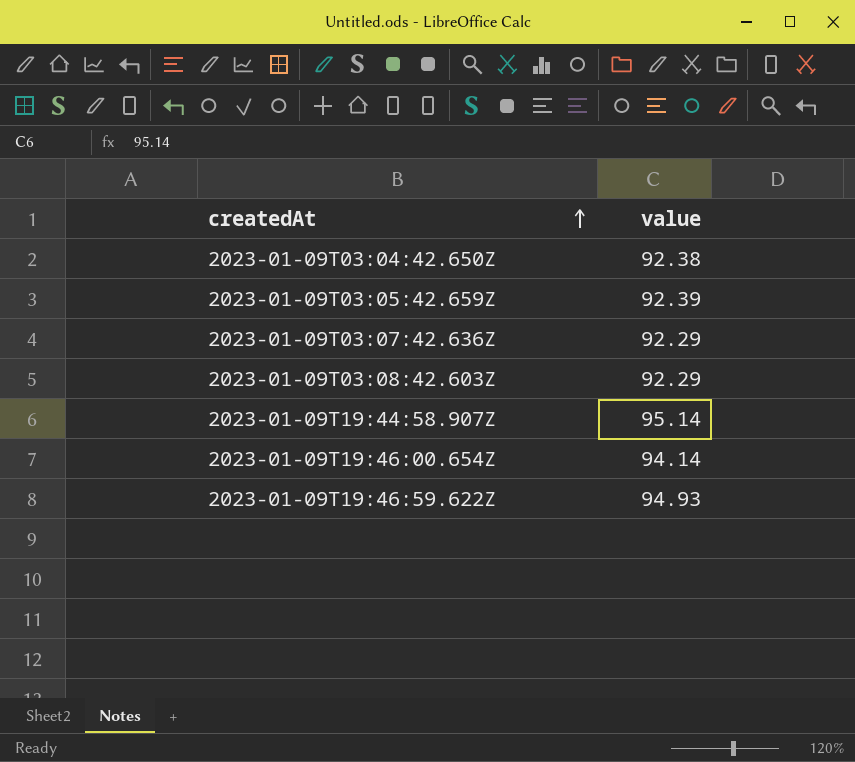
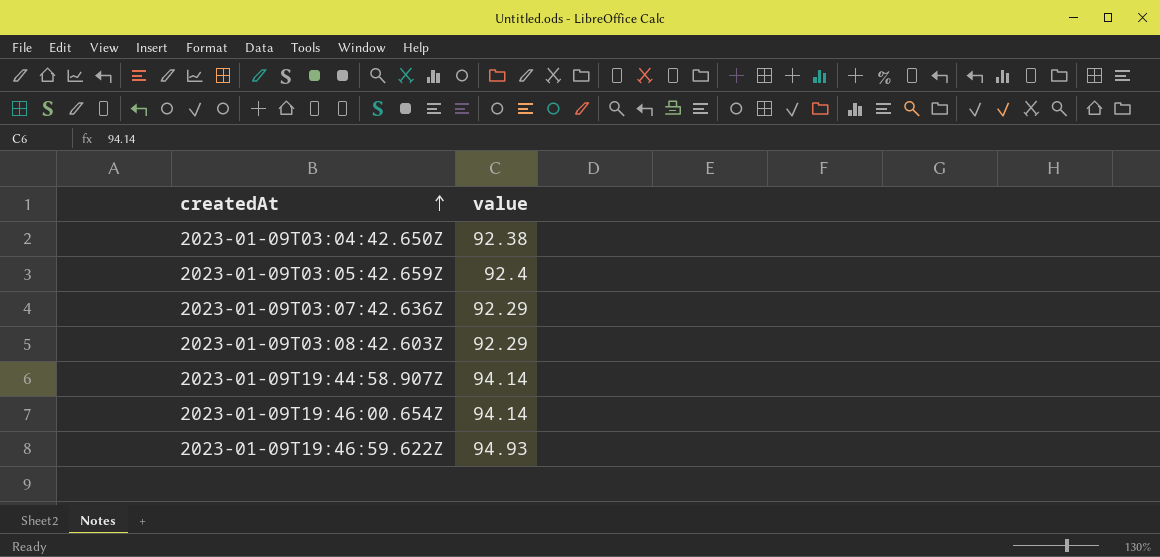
2023-01-09T03:05:42.659Z | value: 92.39 -> 92.4
2023-01-09T19:44:58.907Z | value: 95.14 -> 94.14

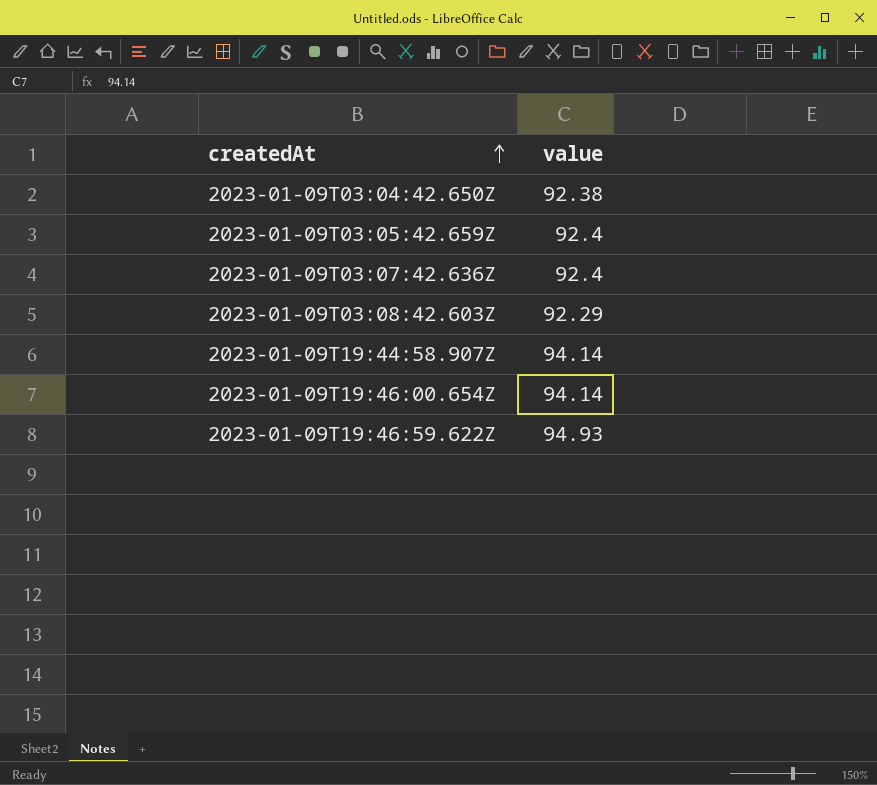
2023-01-09T03:07:42.636Z | value: 92.29 -> 92.4

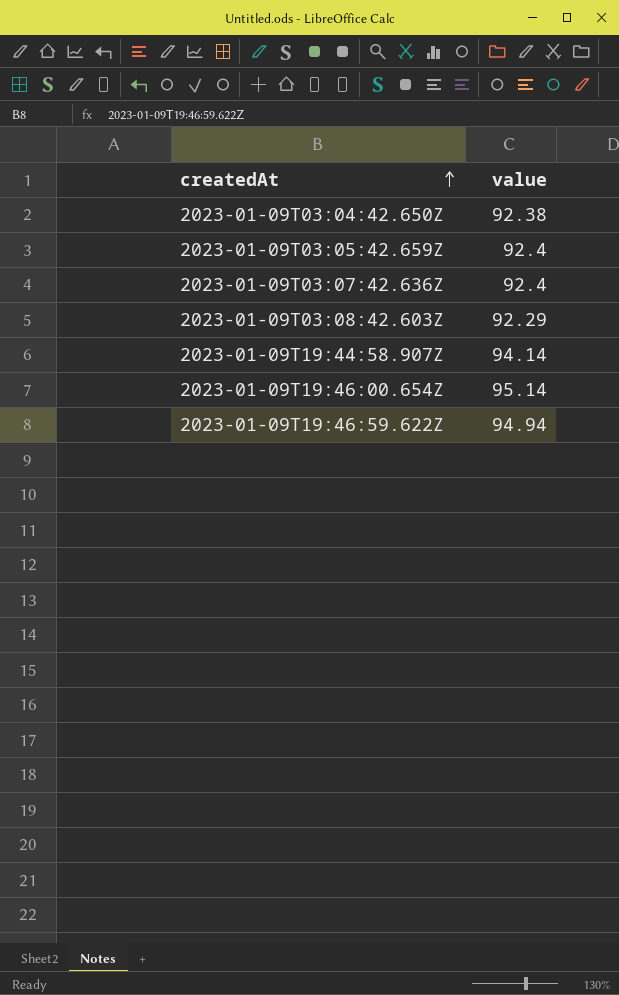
2023-01-09T19:46:00.654Z | value: 94.14 -> 95.14
2023-01-09T19:46:59.622Z | value: 94.93 -> 94.94

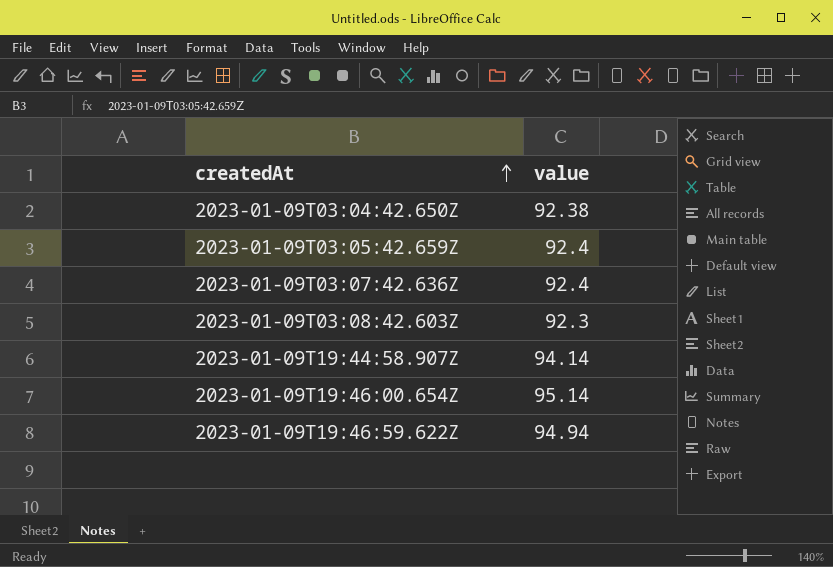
2023-01-09T03:08:42.603Z | value: 92.29 -> 92.3

